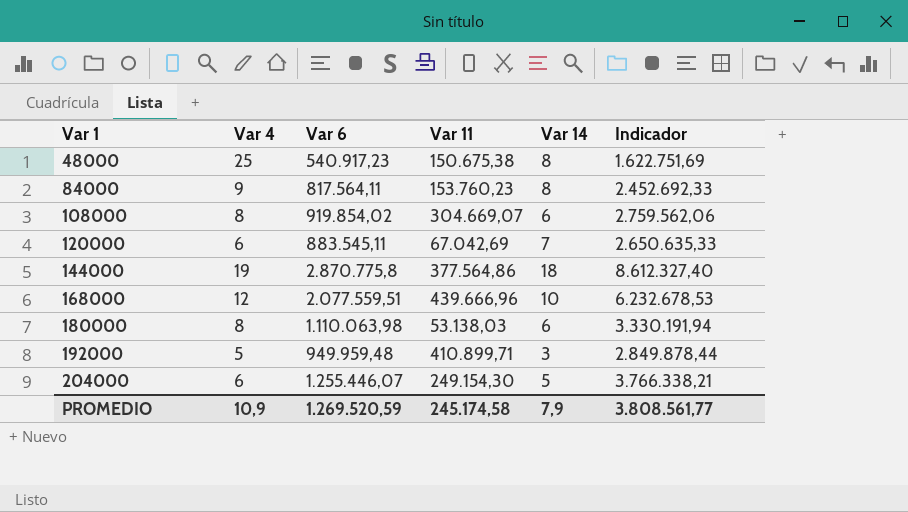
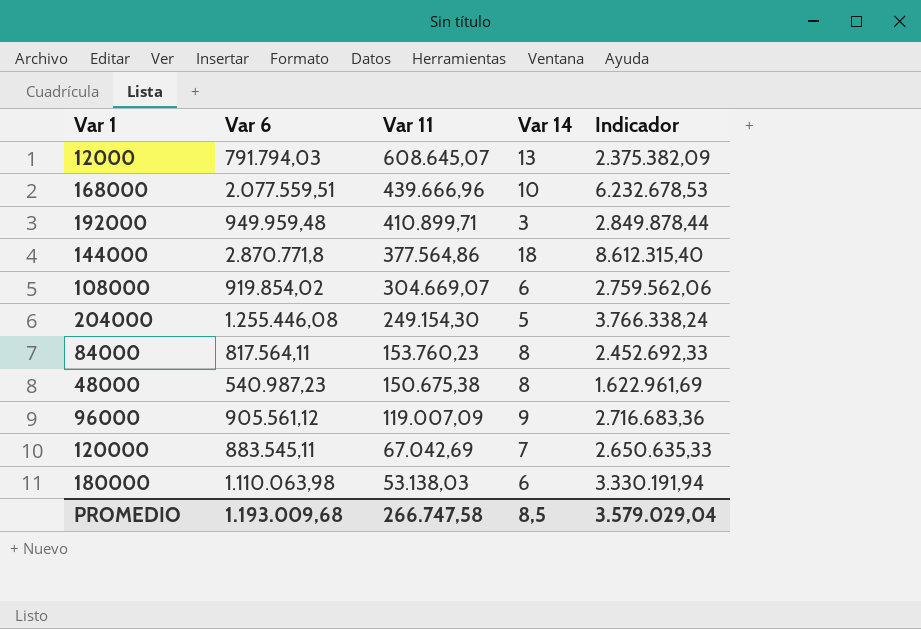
row order: Var 1 ascending -> Var 11 descending
column Var 4 | position: 2 -> none
row 12000: none -> 791.794,03 | 608.645,07 | 13 | 2.375.382,09
144000 | Var 6: 2.870.775,8 -> 2.870.771,8
144000 | Indicador: 8.612.327,40 -> 8.612.315,40
204000 | Var 6: 1.255.446,07 -> 1.255.446,08
204000 | Indicador: 3.766.338,21 -> 3.766.338,24
48000 | Var 6: 540.917,23 -> 540.987,23
48000 | Indicador: 1.622.751,69 -> 1.622.961,69
row 96000: none -> 905.561,12 | 119.007,09 | 9 | 2.716.683,36
PROMEDIO | Var 6: 1.269.520,59 -> 1.193.009,68
PROMEDIO | Var 11: 245.174,58 -> 266.747,58
PROMEDIO | Var 14: 7,9 -> 8,5
PROMEDIO | Indicador: 3.808.561,77 -> 3.579.029,04

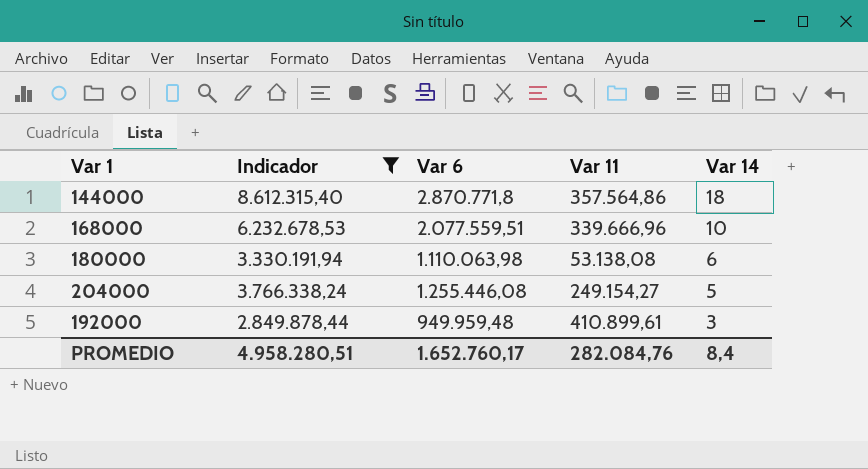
filter: none -> Indicador >= 2.849.878,44
row order: Var 11 descending -> Var 14 descending
column Indicador | position: 5 -> 2
144000 | Var 11: 377.564,86 -> 357.564,86
168000 | Var 11: 439.666,96 -> 339.666,96
180000 | Var 11: 53.138,03 -> 53.138,08
204000 | Var 11: 249.154,30 -> 249.154,27
192000 | Var 11: 410.899,71 -> 410.899,61
PROMEDIO | Indicador: 3.579.029,04 -> 4.958.280,51
PROMEDIO | Var 6: 1.193.009,68 -> 1.652.760,17
PROMEDIO | Var 11: 266.747,58 -> 282.084,76
PROMEDIO | Var 14: 8,5 -> 8,4

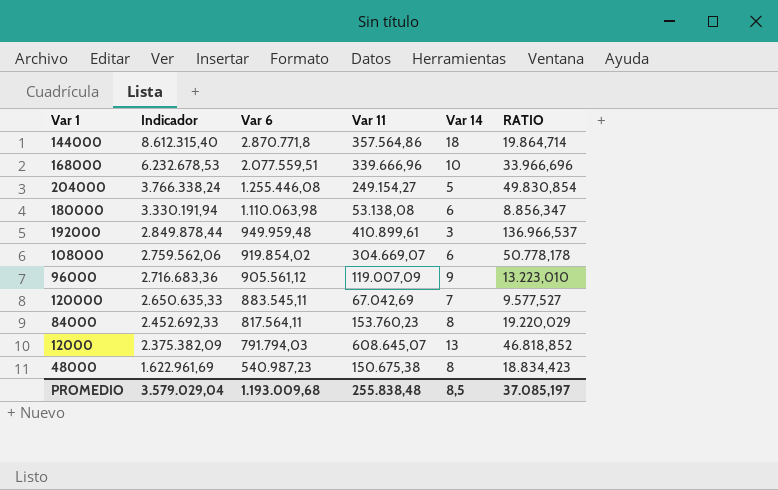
filter: Indicador >= 2.849.878,44 -> none
row order: Var 14 descending -> Indicador descending
column RATIO | formula: none -> [Var 11] / [Var 14]
PROMEDIO | Indicador: 4.958.280,51 -> 3.579.029,04
PROMEDIO | Var 6: 1.652.760,17 -> 1.193.009,68
PROMEDIO | Var 11: 282.084,76 -> 255.838,48
PROMEDIO | Var 14: 8,4 -> 8,5

